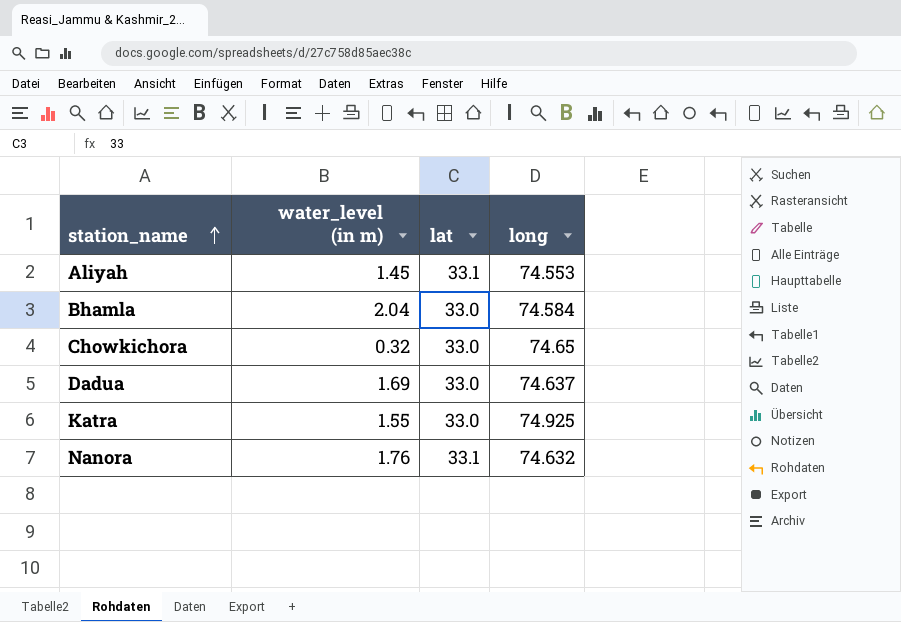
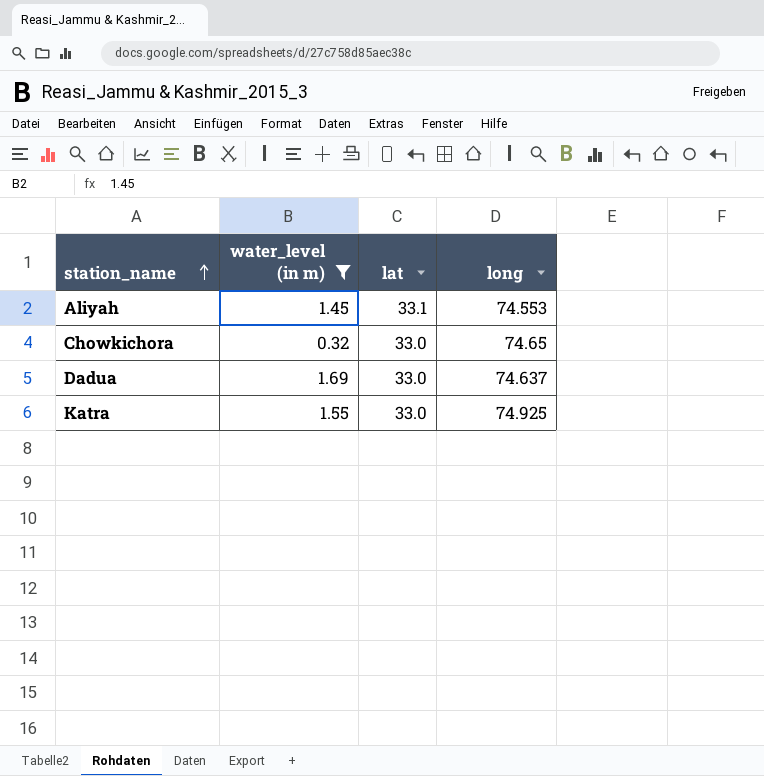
filter: none -> water_level (in m) <= 1.69

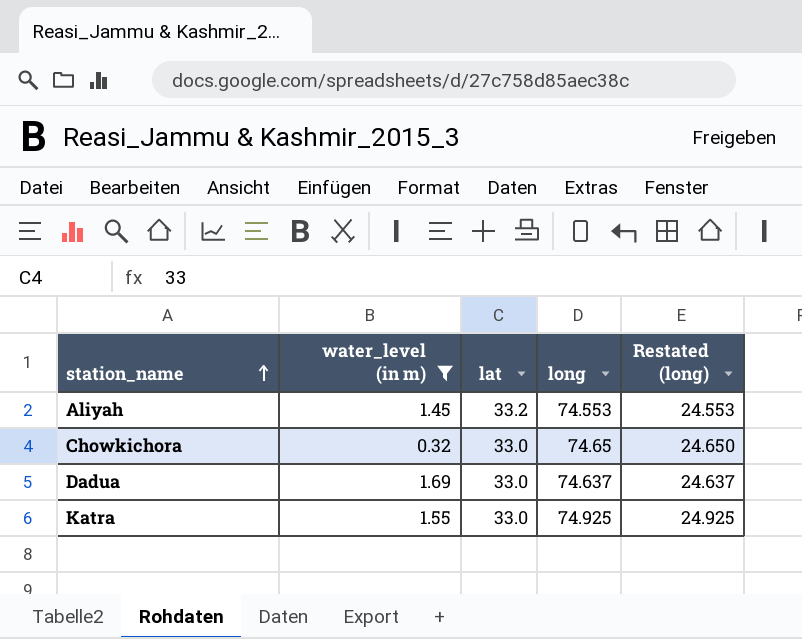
column Restated (long) | formula: none -> [long] - 50
Aliyah | lat: 33.1 -> 33.2

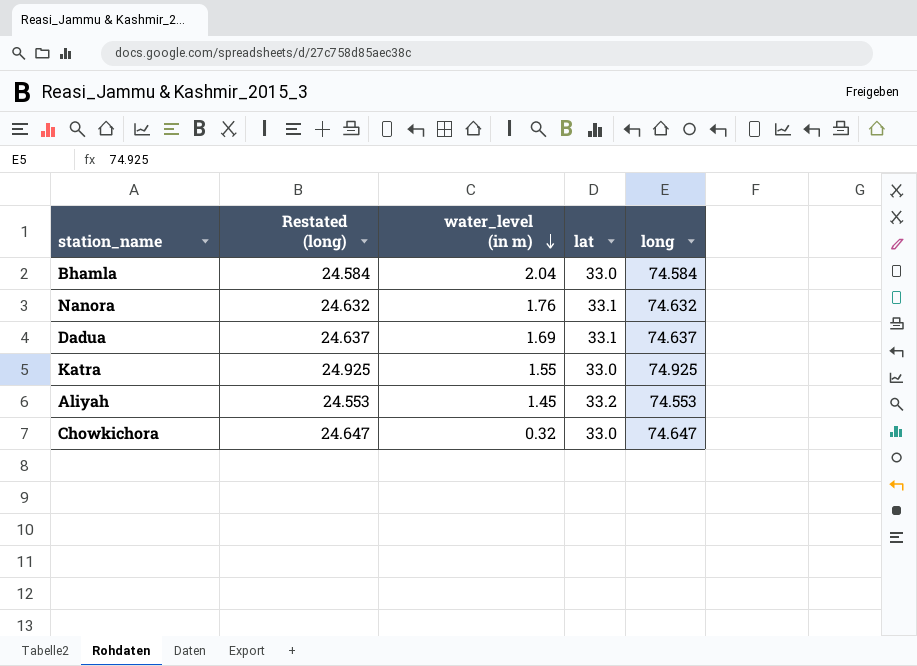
filter: water_level (in m) <= 1.69 -> none
row order: station_name ascending -> water_level (in m) descending
column Restated (long) | position: 5 -> 2
Dadua | lat: 33.0 -> 33.1
Chowkichora | Restated (long): 24.650 -> 24.647
Chowkichora | long: 74.65 -> 74.647

